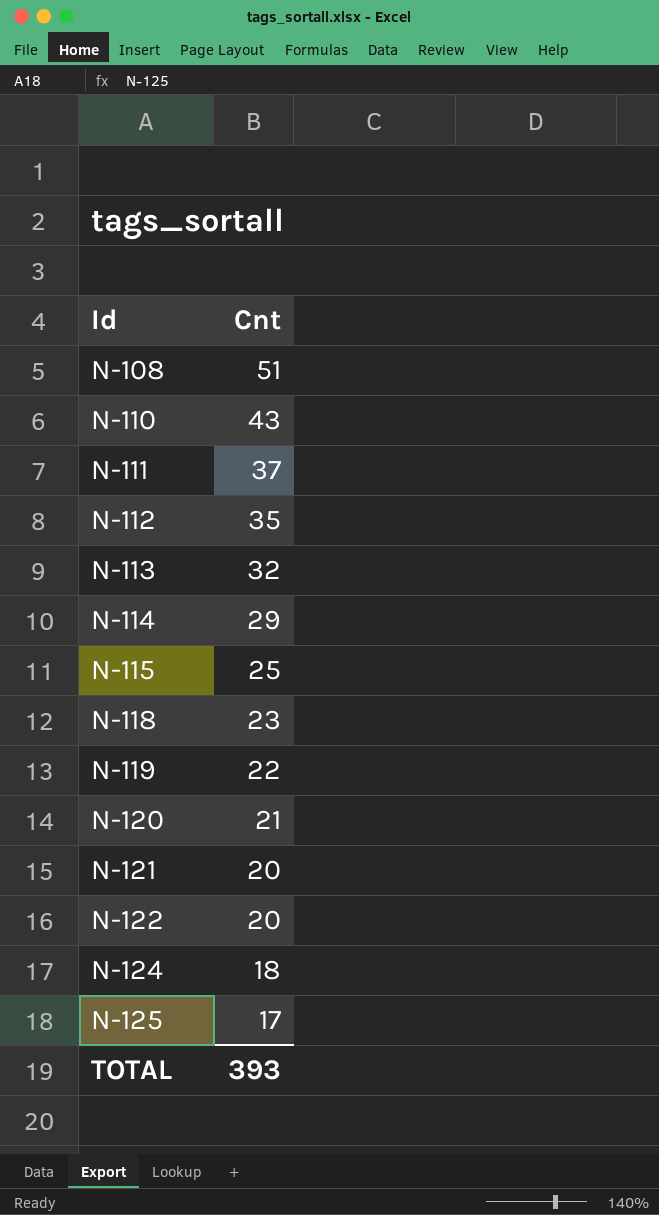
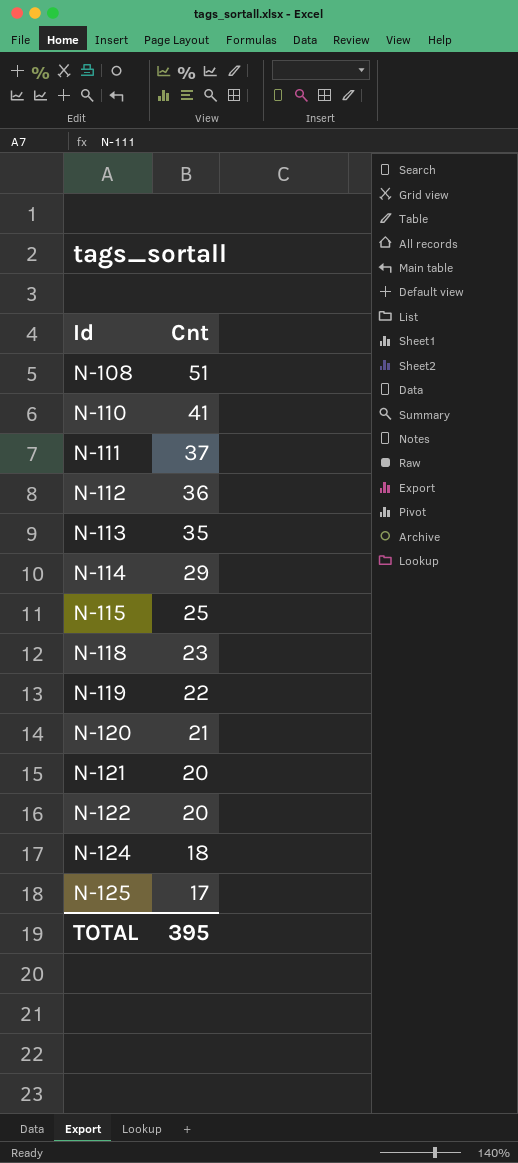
N-110 | Cnt: 43 -> 41
N-112 | Cnt: 35 -> 36
N-113 | Cnt: 32 -> 35
TOTAL | Cnt: 393 -> 395

